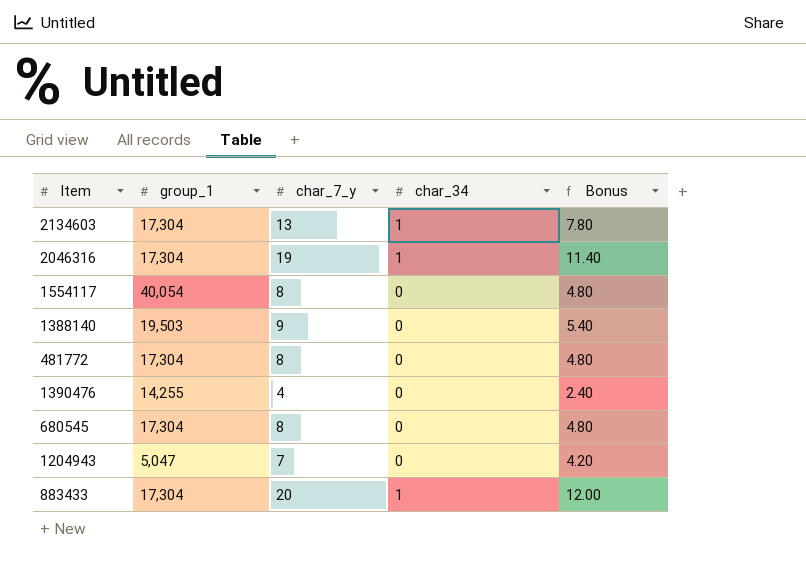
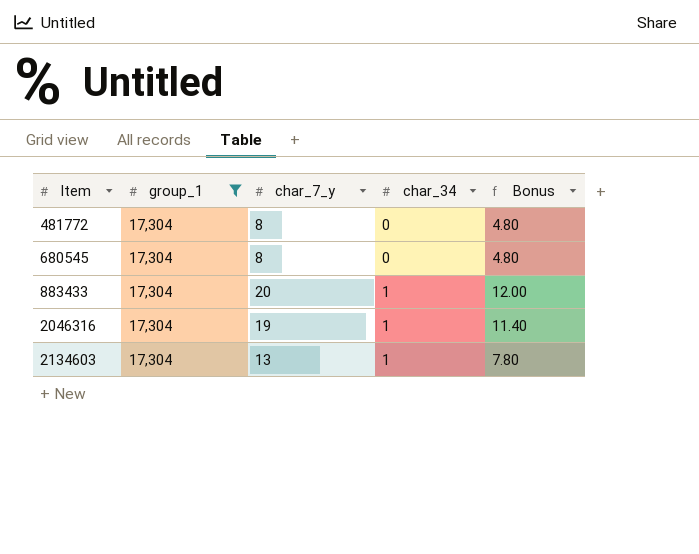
filter: none -> group_1 = 17,304
row order: none -> Item ascending

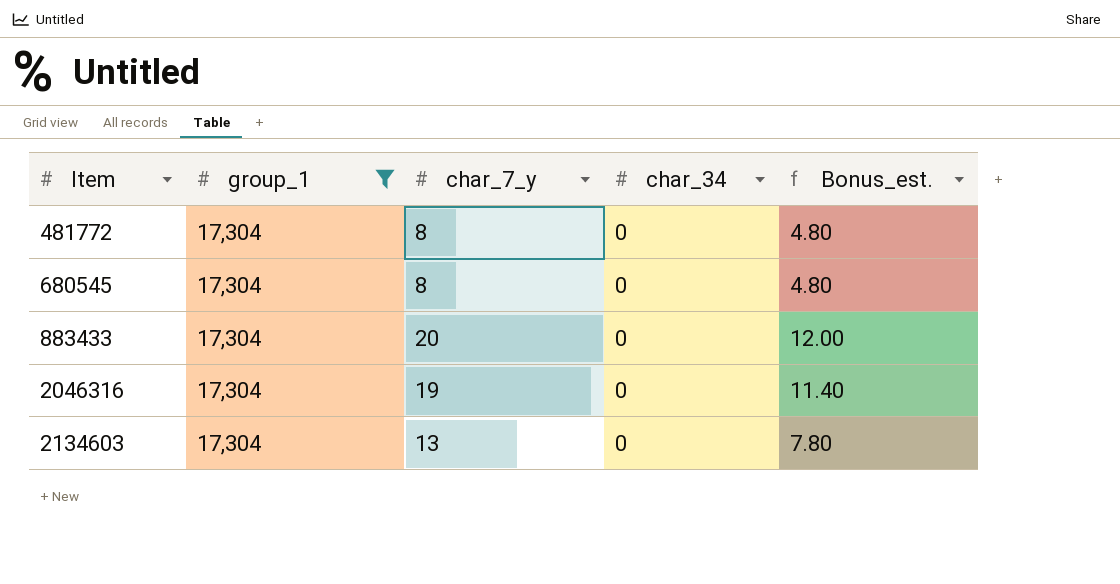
column name: Bonus -> Bonus_est.
883433 | char_34: 1 -> 0
2046316 | char_34: 1 -> 0
2134603 | char_34: 1 -> 0

